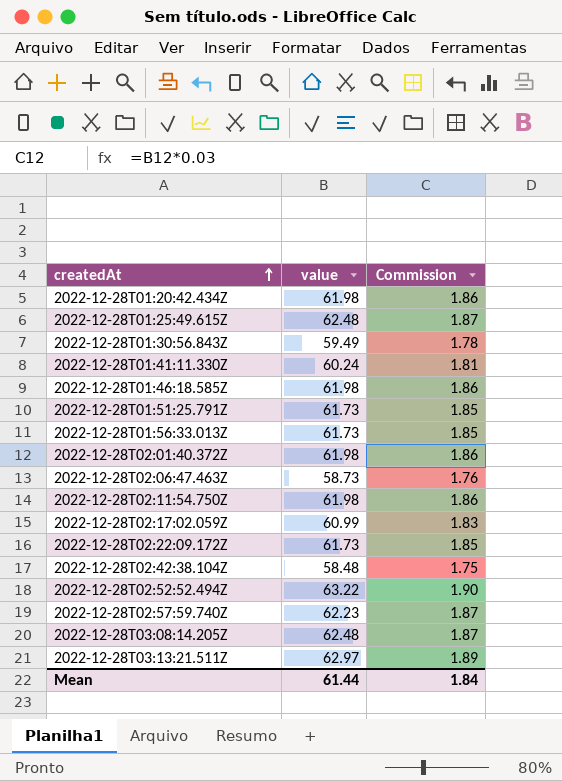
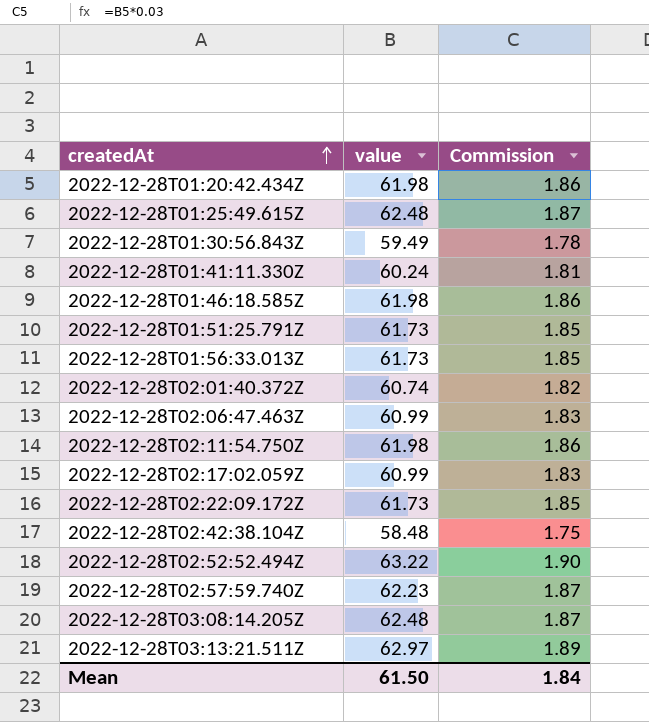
2022-12-28T02:01:40.372Z | value: 61.98 -> 60.74
2022-12-28T02:01:40.372Z | Commission: 1.86 -> 1.82
2022-12-28T02:06:47.463Z | value: 58.73 -> 60.99
2022-12-28T02:06:47.463Z | Commission: 1.76 -> 1.83
Mean | value: 61.44 -> 61.50

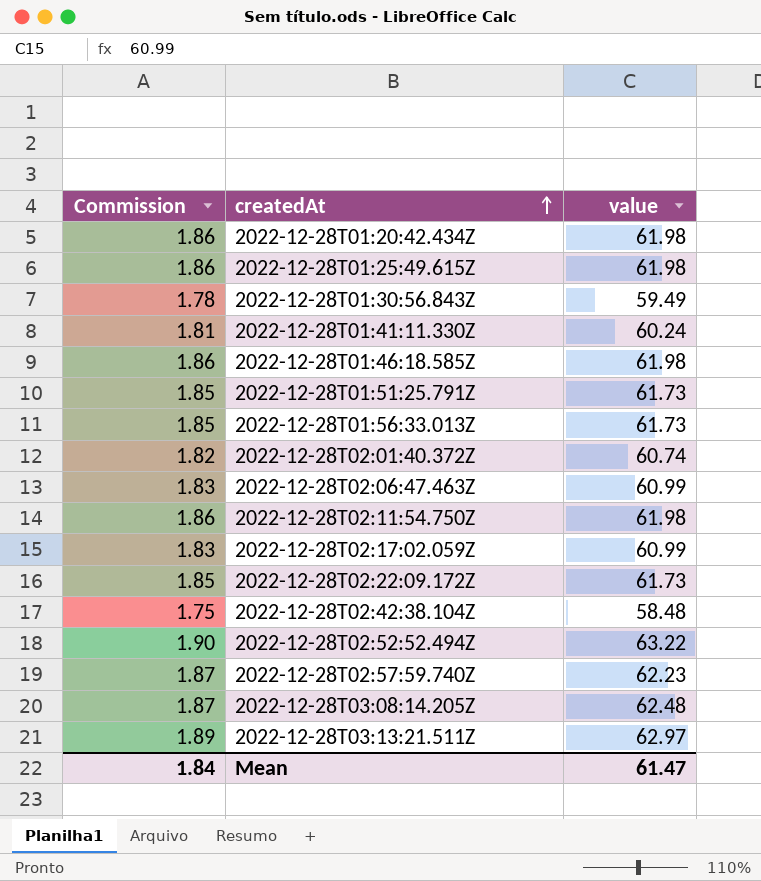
column Commission | position: 3 -> 1
2022-12-28T01:25:49.615Z | Commission: 1.87 -> 1.86
2022-12-28T01:25:49.615Z | value: 62.48 -> 61.98
Mean | value: 61.50 -> 61.47

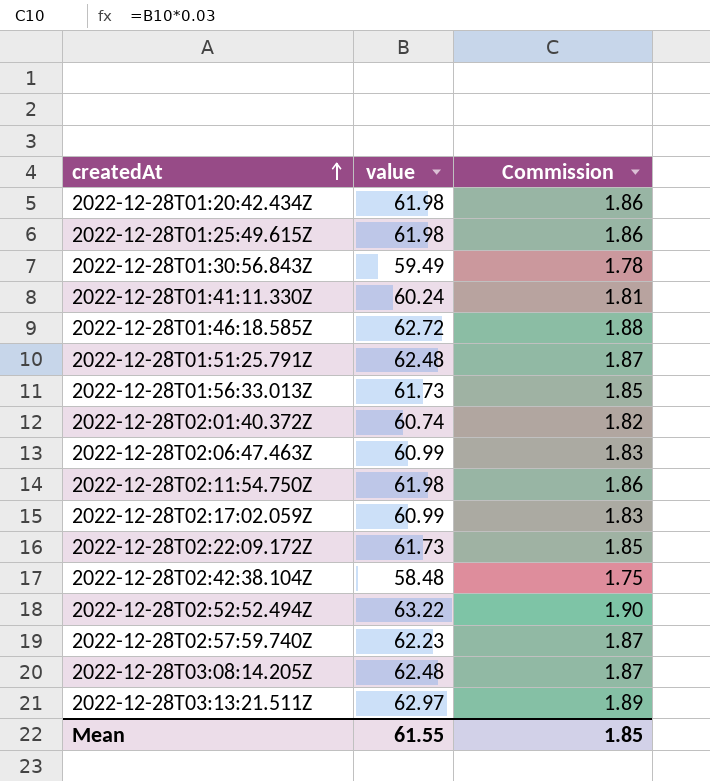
column Commission | position: 1 -> 3
2022-12-28T01:46:18.585Z | value: 61.98 -> 62.72
2022-12-28T01:46:18.585Z | Commission: 1.86 -> 1.88
2022-12-28T01:51:25.791Z | value: 61.73 -> 62.48
2022-12-28T01:51:25.791Z | Commission: 1.85 -> 1.87
Mean | value: 61.47 -> 61.55
Mean | Commission: 1.84 -> 1.85

